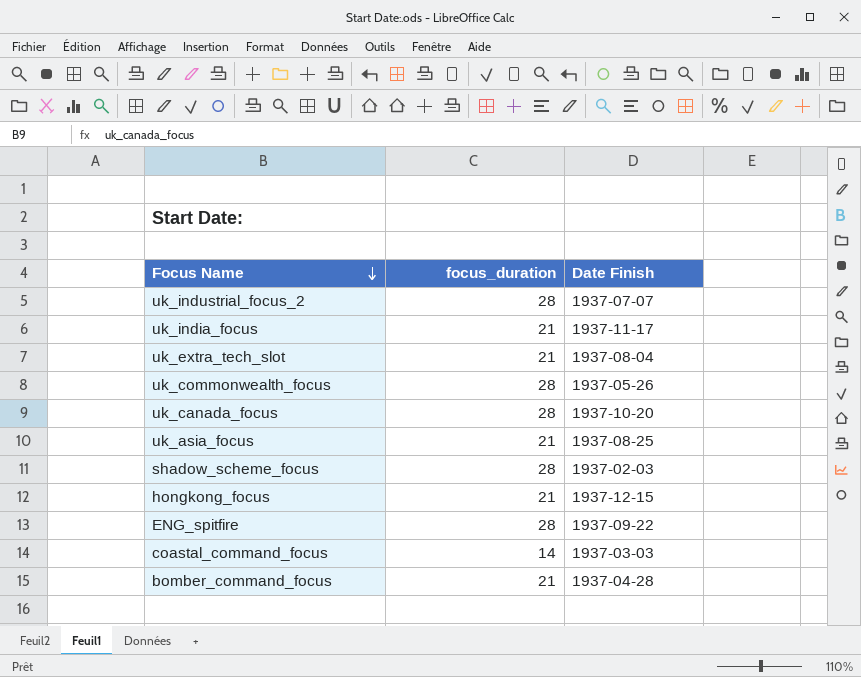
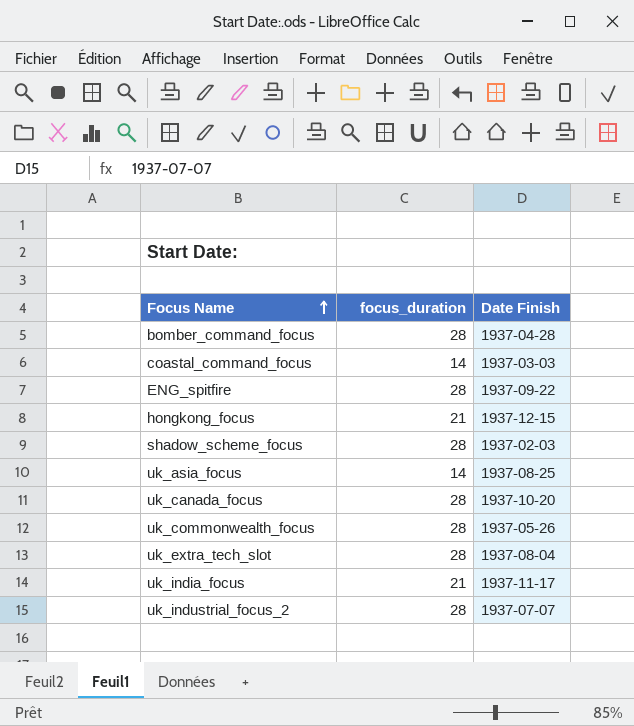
row order: Focus Name descending -> Focus Name ascending
bomber_command_focus | focus_duration: 21 -> 28
uk_asia_focus | focus_duration: 21 -> 14
uk_extra_tech_slot | focus_duration: 21 -> 28

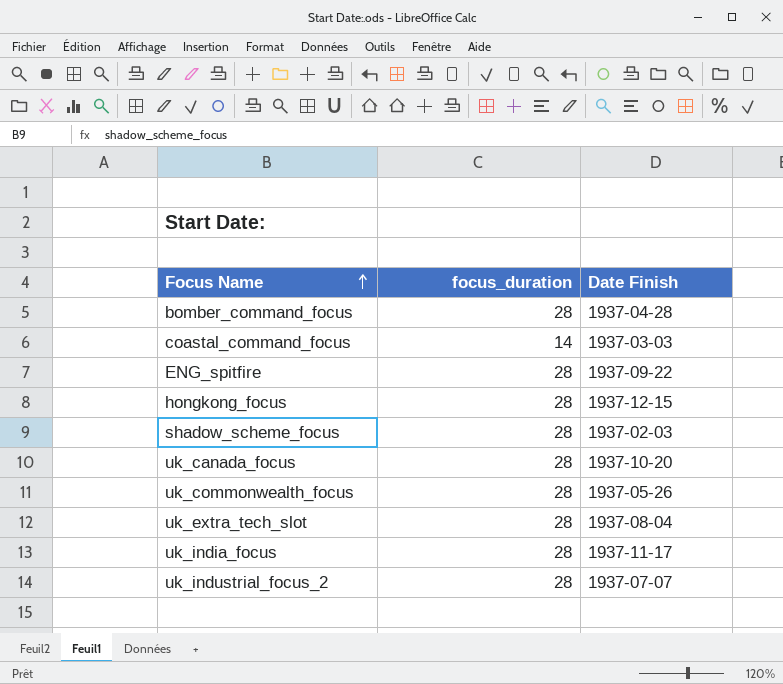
row uk_asia_focus: 14 | 1937-08-25 -> none
hongkong_focus | focus_duration: 21 -> 28
uk_india_focus | focus_duration: 21 -> 28

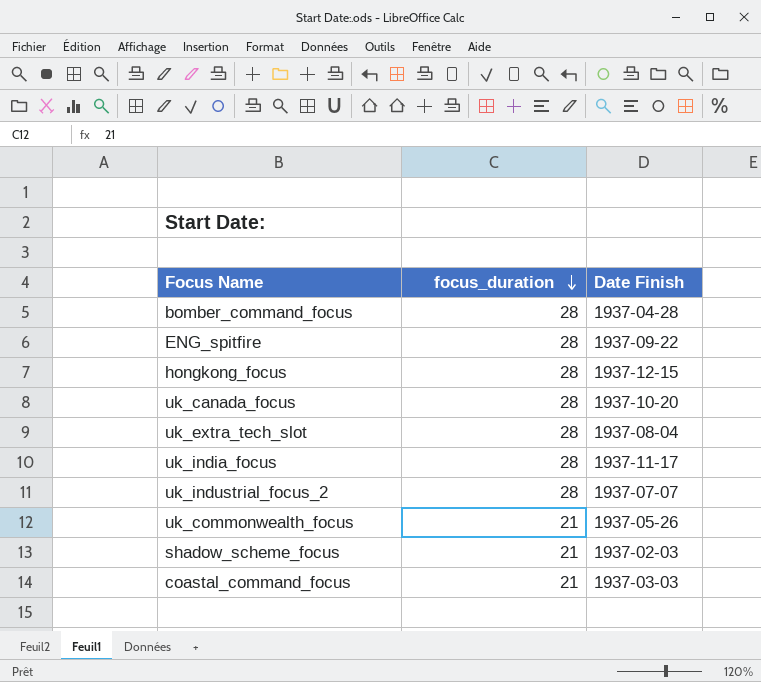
row order: Focus Name ascending -> focus_duration descending
uk_commonwealth_focus | focus_duration: 28 -> 21
shadow_scheme_focus | focus_duration: 28 -> 21
coastal_command_focus | focus_duration: 14 -> 21

